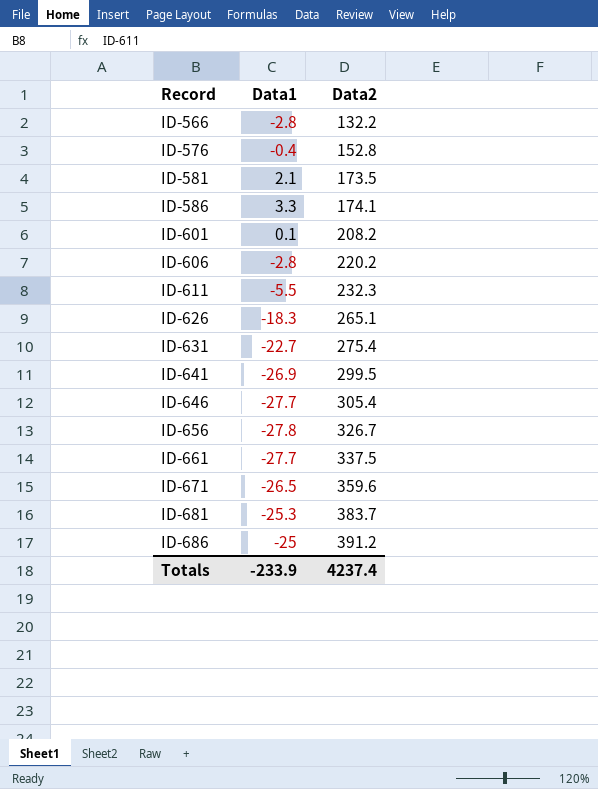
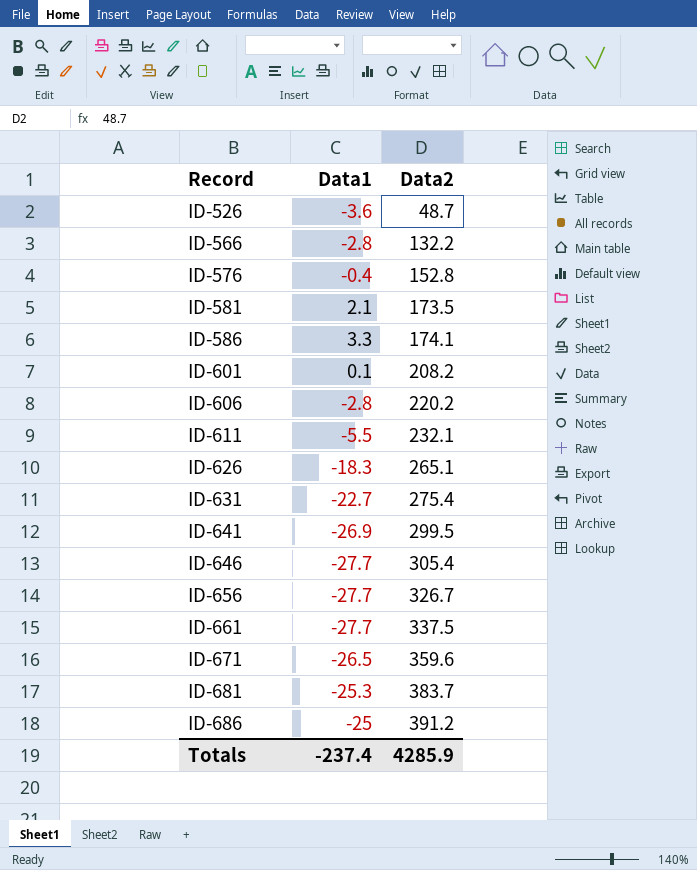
row ID-526: none -> -3.6 | 48.7
ID-611 | Data2: 232.3 -> 232.1
ID-656 | Data1: -27.8 -> -27.7
Totals | Data1: -233.9 -> -237.4
Totals | Data2: 4237.4 -> 4285.9

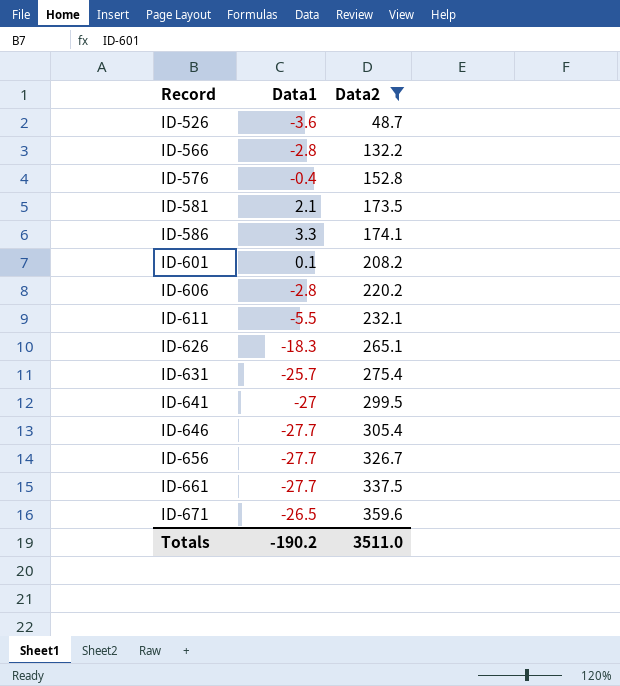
filter: none -> Data2 <= 359.6
ID-631 | Data1: -22.7 -> -25.7
ID-641 | Data1: -26.9 -> -27
Totals | Data1: -237.4 -> -190.2
Totals | Data2: 4285.9 -> 3511.0

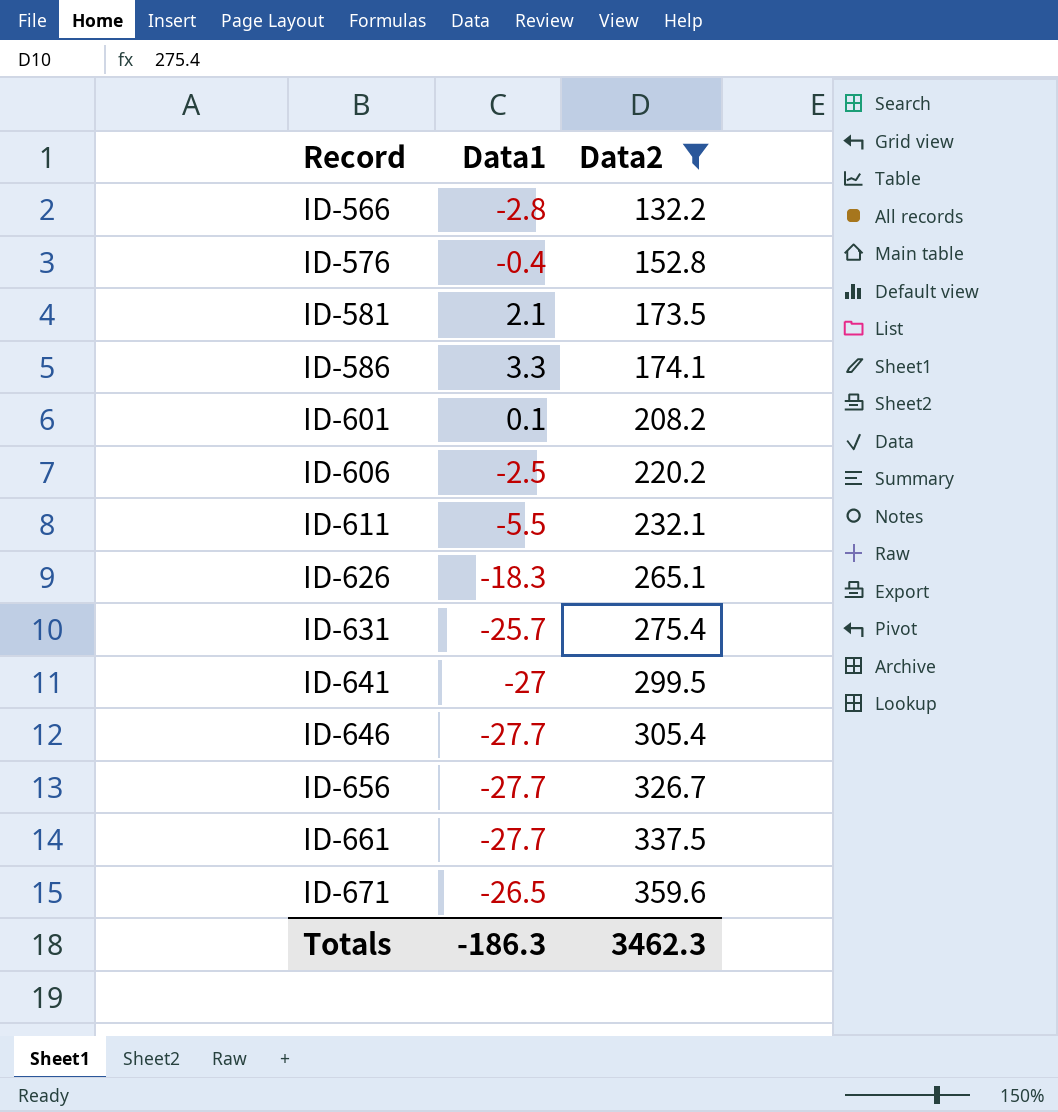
row ID-526: -3.6 | 48.7 -> none
ID-606 | Data1: -2.8 -> -2.5
Totals | Data1: -190.2 -> -186.3
Totals | Data2: 3511.0 -> 3462.3

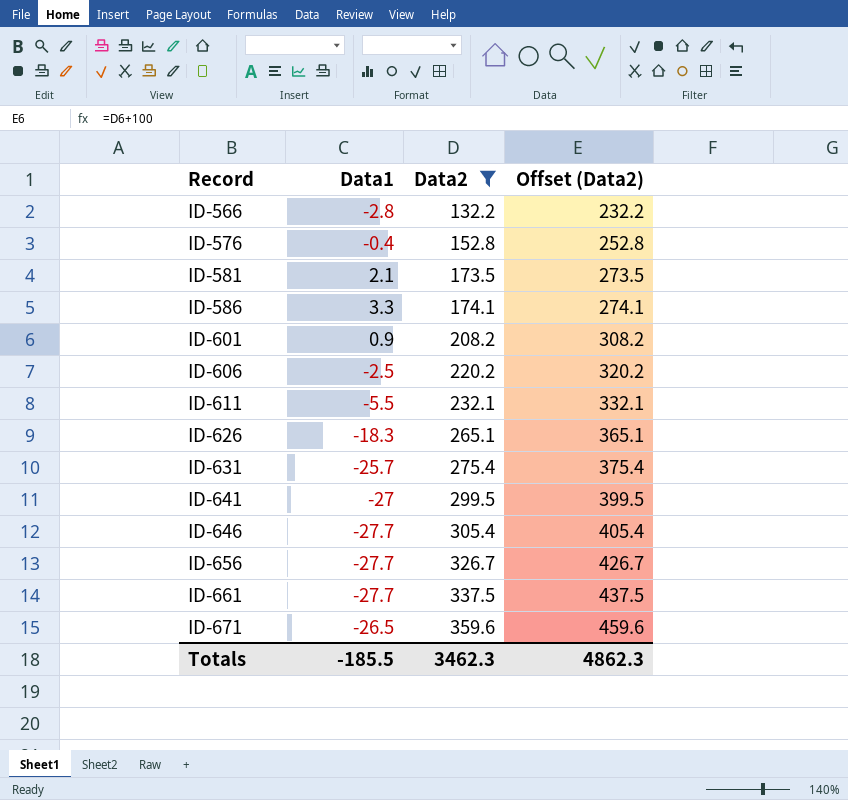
column Offset (Data2) | formula: none -> [Data2] + 100
ID-601 | Data1: 0.1 -> 0.9
Totals | Data1: -186.3 -> -185.5

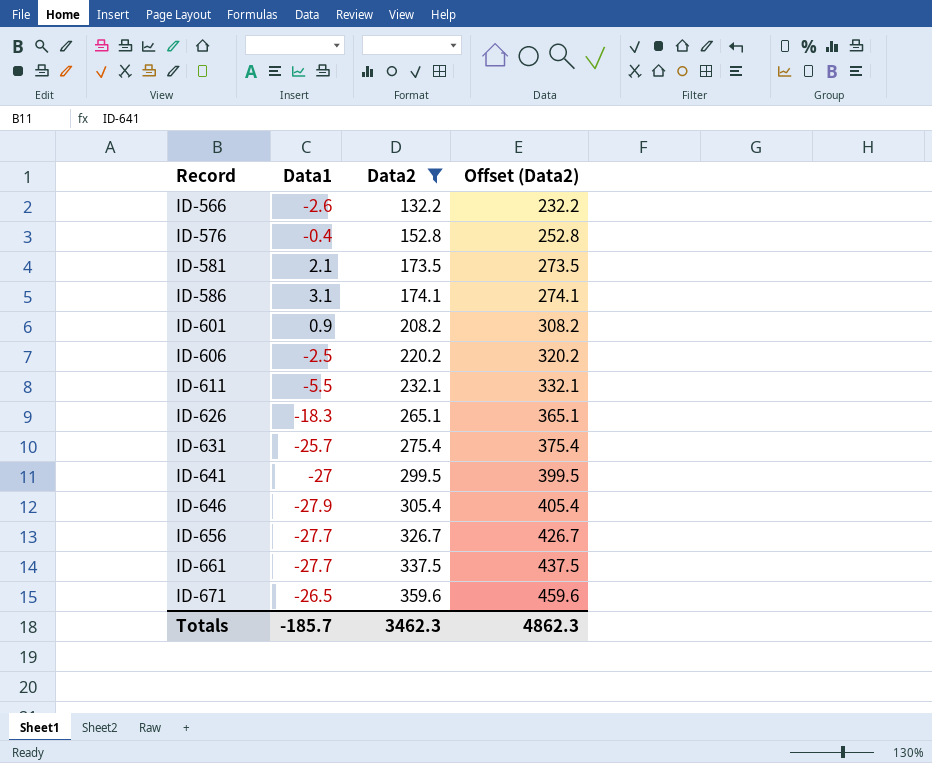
ID-566 | Data1: -2.8 -> -2.6
ID-586 | Data1: 3.3 -> 3.1
ID-646 | Data1: -27.7 -> -27.9
Totals | Data1: -185.5 -> -185.7

